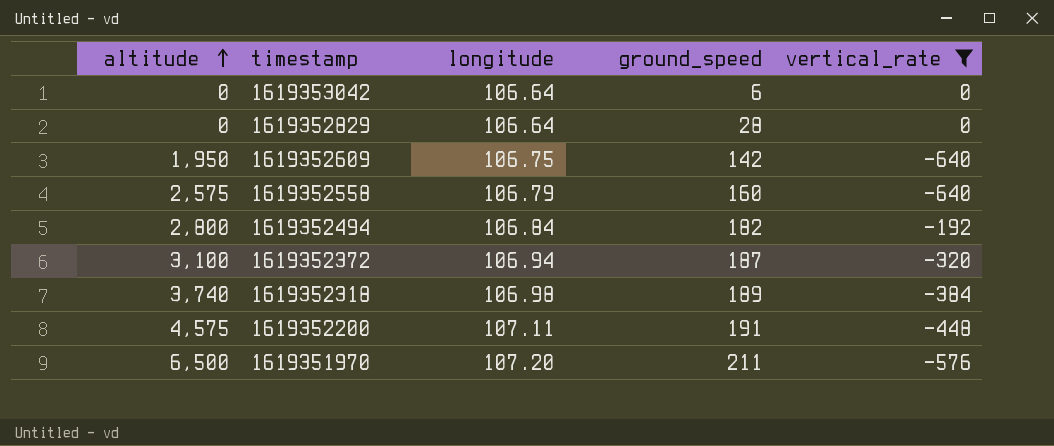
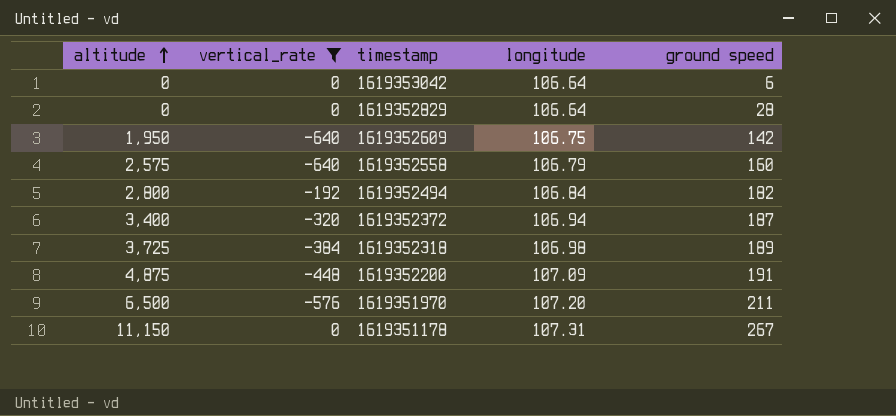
column vertical_rate | position: 5 -> 2
column name: ground_speed -> ground speed
1619352372 | altitude: 3,100 -> 3,400
1619352318 | altitude: 3,740 -> 3,725
1619352200 | altitude: 4,575 -> 4,875
1619352200 | longitude: 107.11 -> 107.09
row 1619351178: none -> 11,150 | 0 | 107.31 | 267

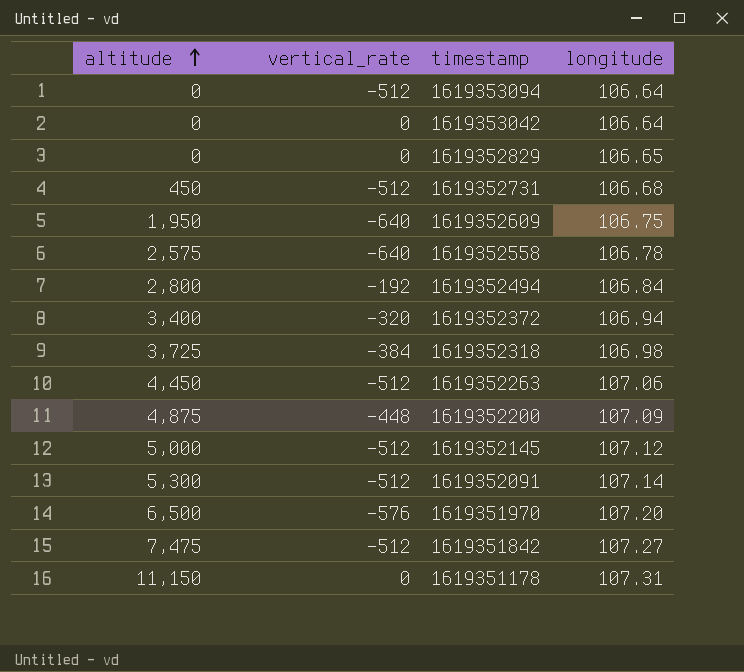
filter: vertical_rate != -512 -> none
column ground speed | position: 5 -> none
1619352829 | longitude: 106.64 -> 106.65
1619352558 | longitude: 106.79 -> 106.78

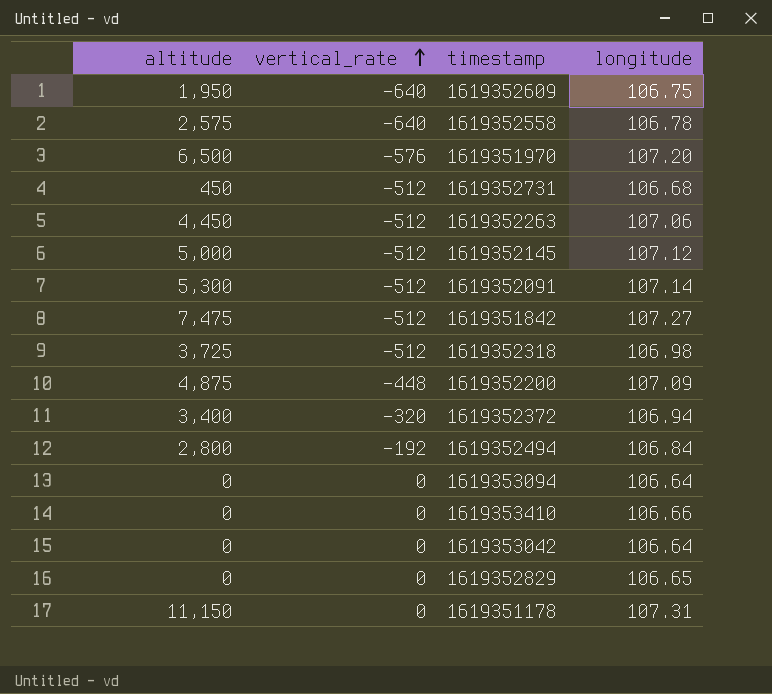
row order: altitude ascending -> vertical_rate ascending
1619352318 | vertical_rate: -384 -> -512
1619353094 | vertical_rate: -512 -> 0
row 1619353410: none -> 0 | 0 | 106.66

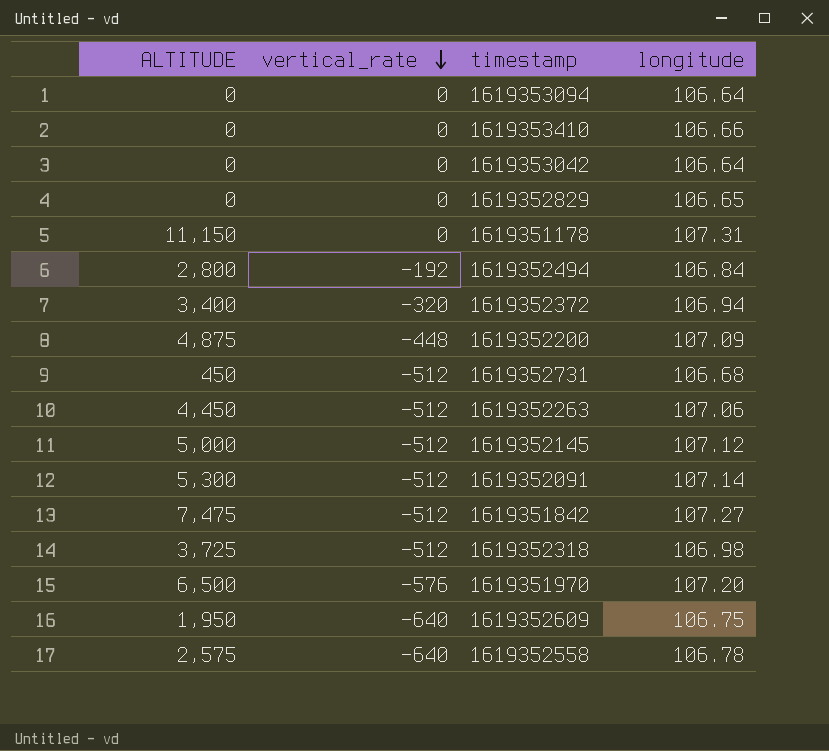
row order: vertical_rate ascending -> vertical_rate descending
column name: altitude -> ALTITUDE

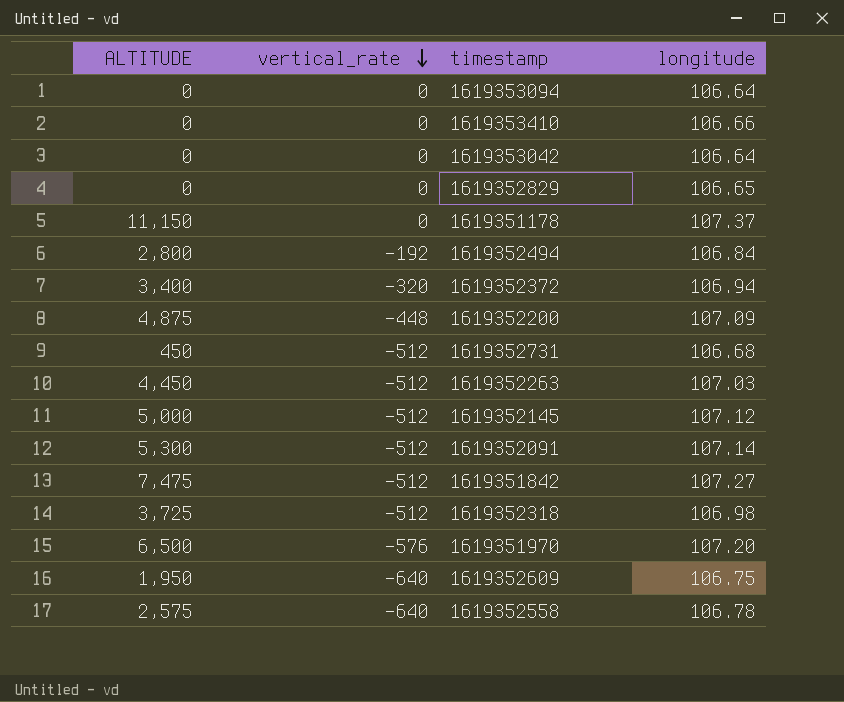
1619351178 | longitude: 107.31 -> 107.37
1619352263 | longitude: 107.06 -> 107.03

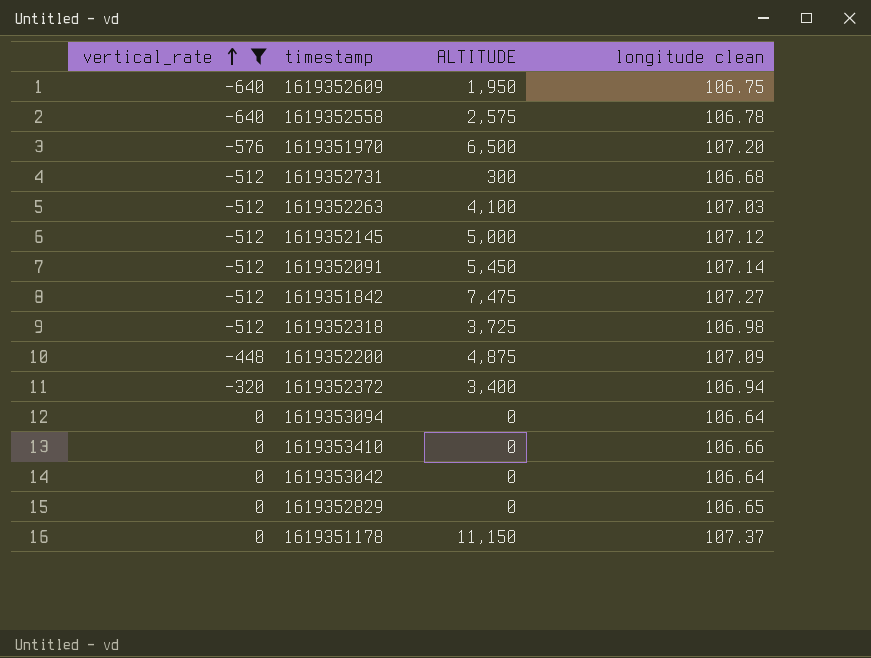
filter: none -> vertical_rate != -192
row order: vertical_rate descending -> vertical_rate ascending
column ALTITUDE | position: 1 -> 3
column name: longitude -> longitude clean
1619352731 | ALTITUDE: 450 -> 300
1619352263 | ALTITUDE: 4,450 -> 4,100
1619352091 | ALTITUDE: 5,300 -> 5,450

